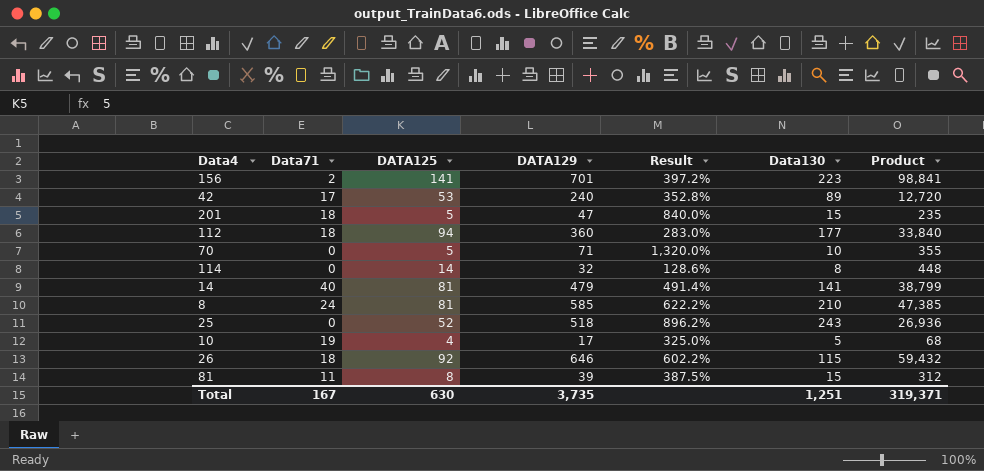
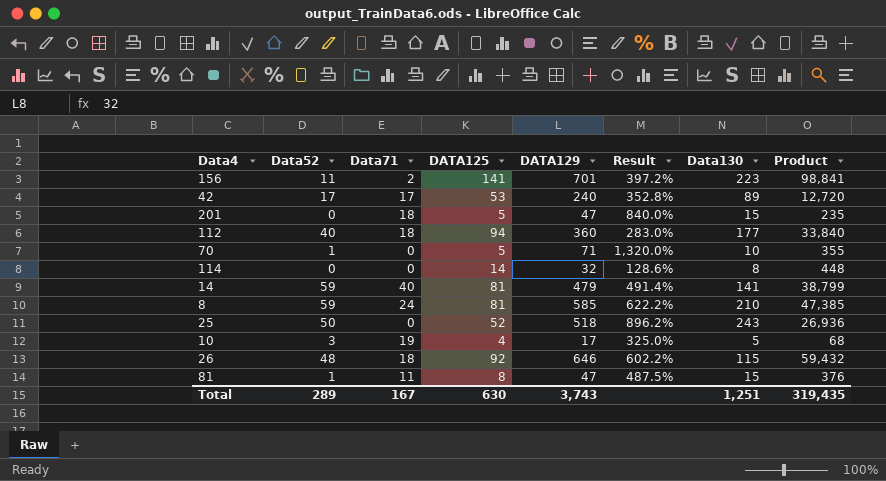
column Data52 | position: none -> 2
81 | DATA129: 39 -> 47
81 | Result: 387.5% -> 487.5%
81 | Product: 312 -> 376
Total | DATA129: 3,735 -> 3,743
Total | Product: 319,371 -> 319,435

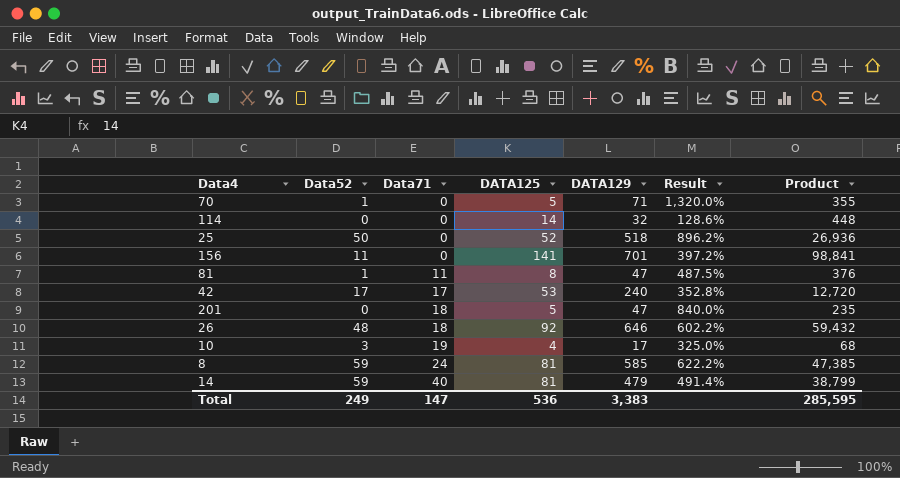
row order: none -> Data71 ascending
column Data130 | position: 7 -> none
row 112: 40 | 18 | 94 | 360 | 283.0% | 177 | 33,840 -> none
156 | Data71: 2 -> 0
Total | Data52: 289 -> 249
Total | Data71: 167 -> 147
Total | DATA125: 630 -> 536
Total | DATA129: 3,743 -> 3,383
Total | Product: 319,435 -> 285,595

